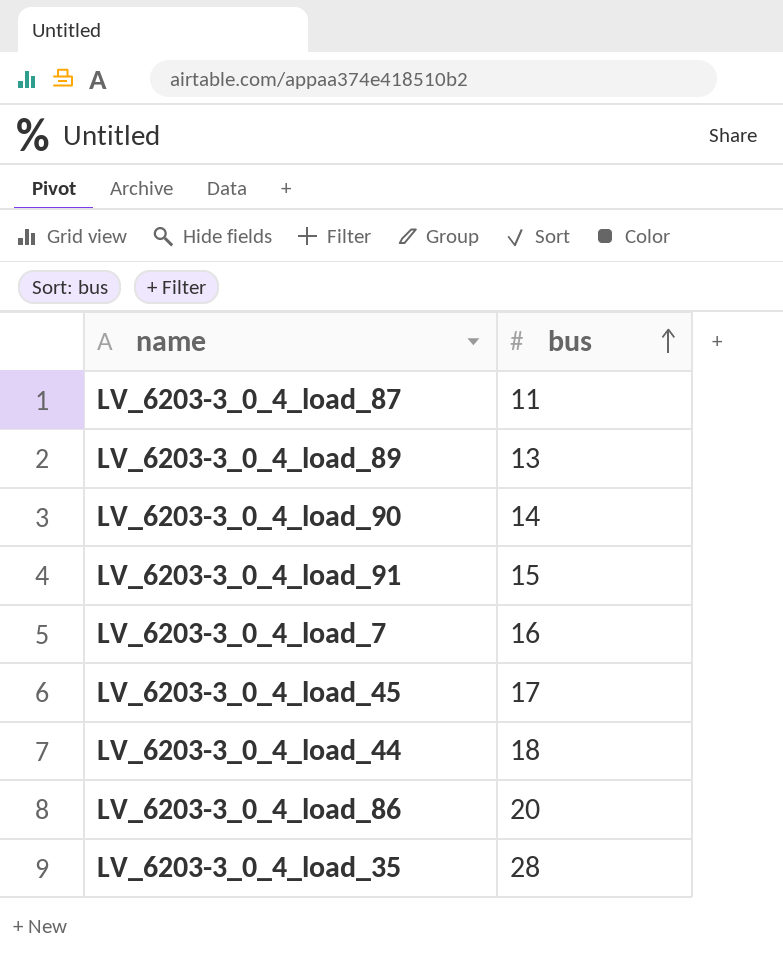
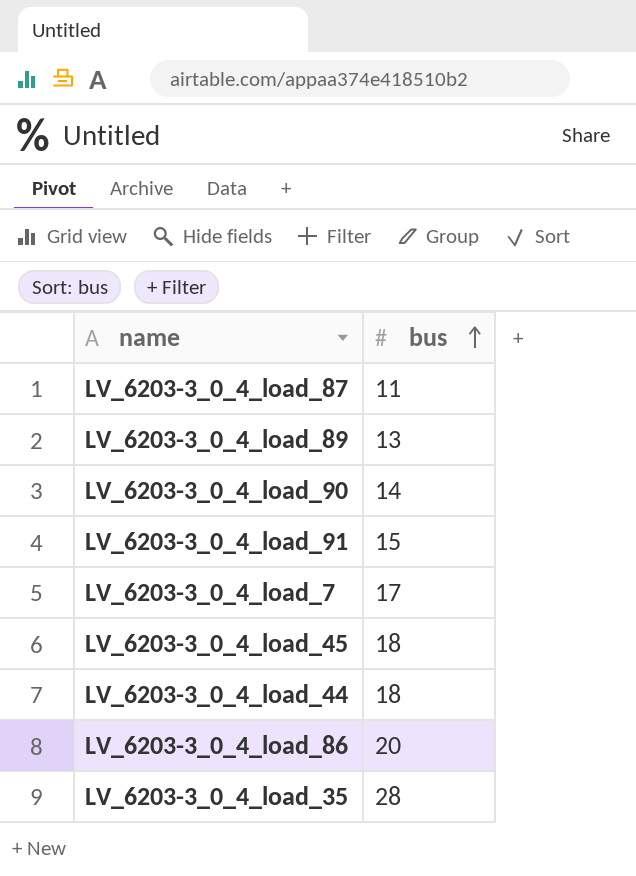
LV_6203-3_0_4_load_7 | bus: 16 -> 17
LV_6203-3_0_4_load_45 | bus: 17 -> 18

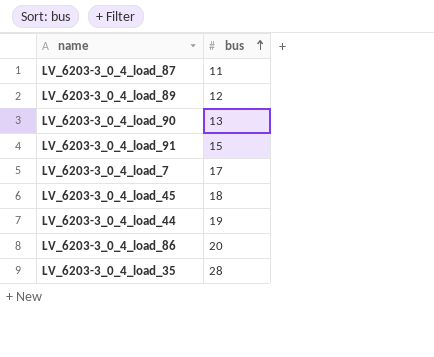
LV_6203-3_0_4_load_89 | bus: 13 -> 12
LV_6203-3_0_4_load_90 | bus: 14 -> 13
LV_6203-3_0_4_load_44 | bus: 18 -> 19

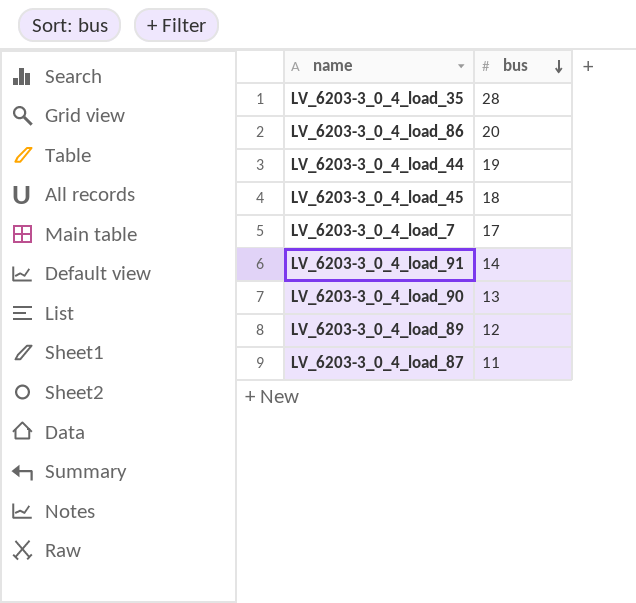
row order: bus ascending -> bus descending
LV_6203-3_0_4_load_91 | bus: 15 -> 14

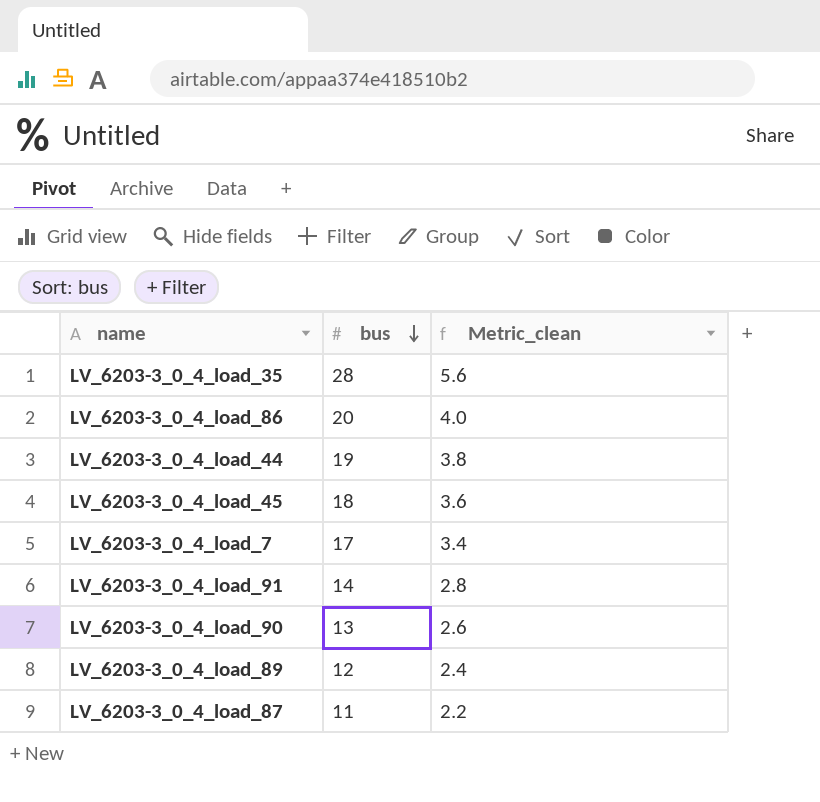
column Metric_clean | formula: none -> [bus] * 0.2

